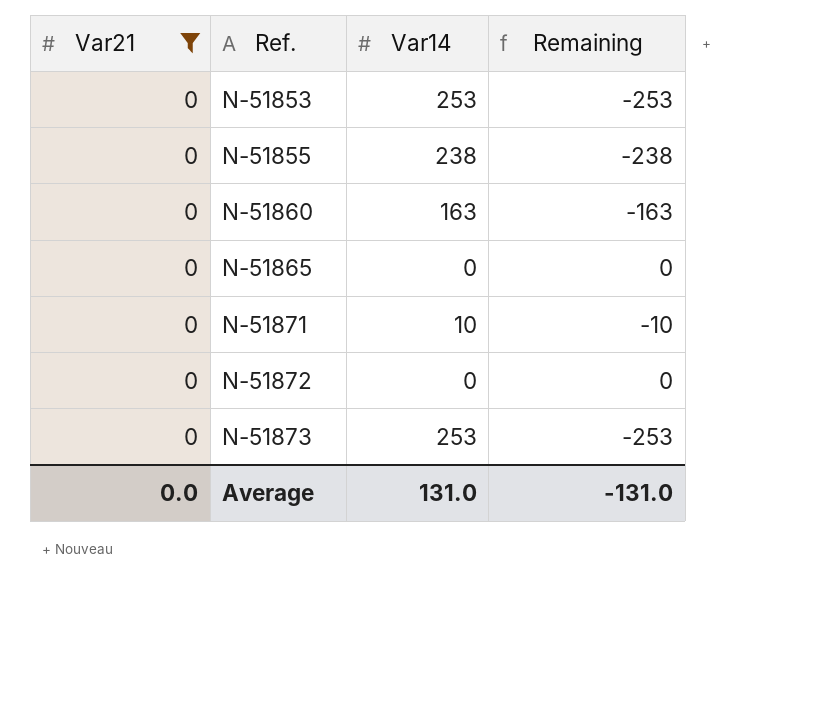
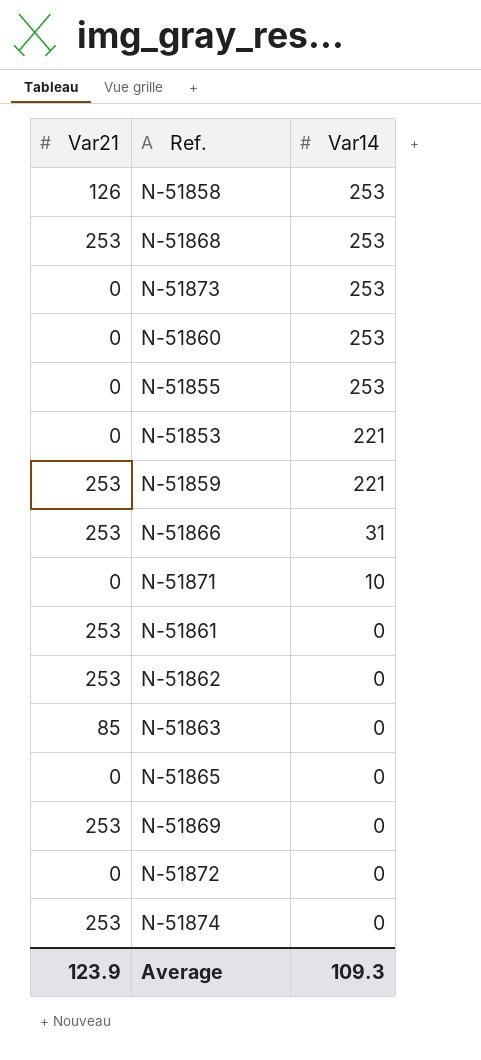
filter: Var21 = 0 -> none
row order: Ref. ascending -> Var14 descending
column Remaining | formula: [Var21] - [Var14] -> none
N-51860 | Var14: 163 -> 253
N-51855 | Var14: 238 -> 253
N-51853 | Var14: 253 -> 221
Average | Var21: 0.0 -> 123.9
Average | Var14: 131.0 -> 109.3

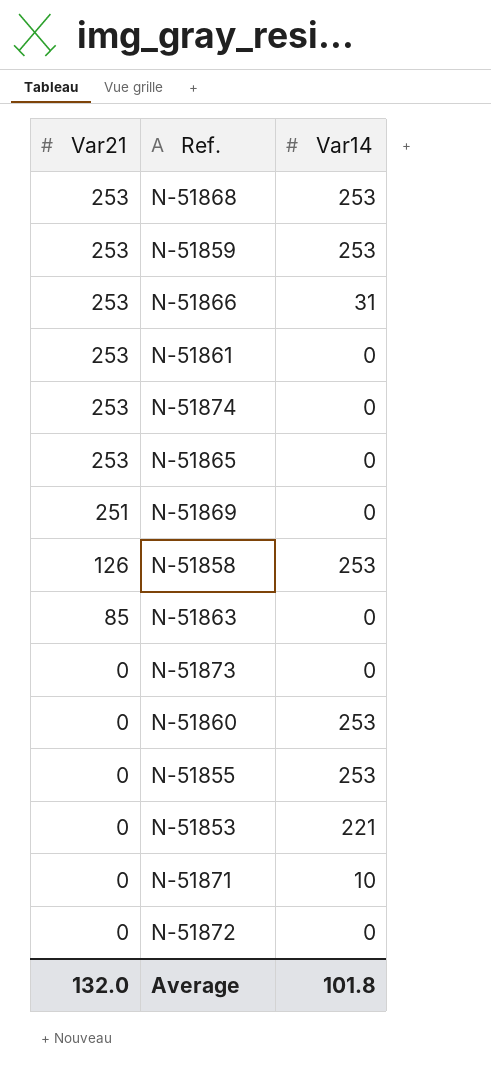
row order: Var14 descending -> Var21 descending
row N-51862: 253 | 0 -> none
N-51859 | Var14: 221 -> 253
N-51865 | Var21: 0 -> 253
N-51869 | Var21: 253 -> 251
N-51873 | Var14: 253 -> 0
Average | Var21: 123.9 -> 132.0
Average | Var14: 109.3 -> 101.8

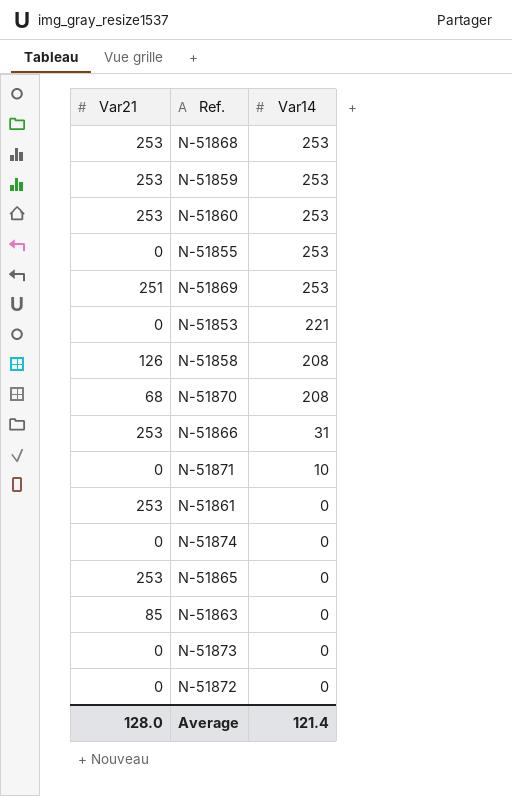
row order: Var21 descending -> Var14 descending
N-51860 | Var21: 0 -> 253
N-51869 | Var14: 0 -> 253
N-51858 | Var14: 253 -> 208
row N-51870: none -> 68 | 208
N-51874 | Var21: 253 -> 0
Average | Var21: 132.0 -> 128.0
Average | Var14: 101.8 -> 121.4

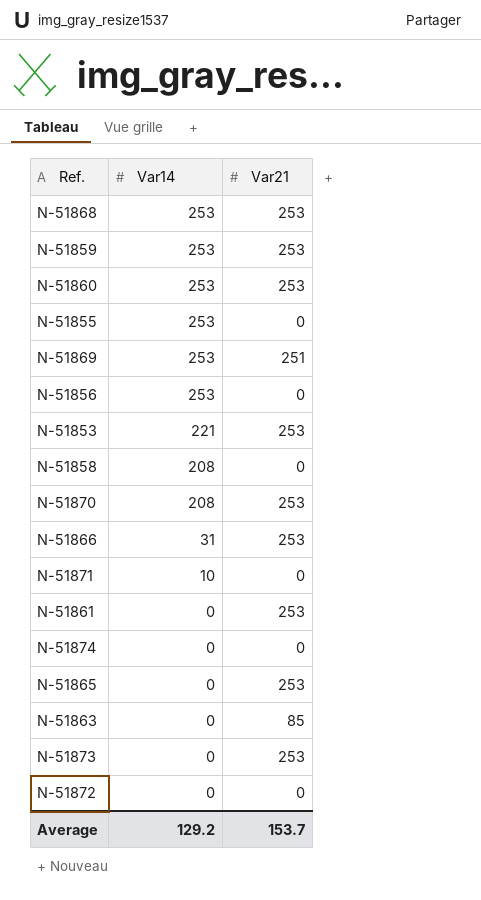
column Var21 | position: 1 -> 3
row N-51856: none -> 253 | 0
N-51853 | Var21: 0 -> 253
N-51858 | Var21: 126 -> 0
N-51870 | Var21: 68 -> 253
N-51873 | Var21: 0 -> 253
Average | Var14: 121.4 -> 129.2
Average | Var21: 128.0 -> 153.7

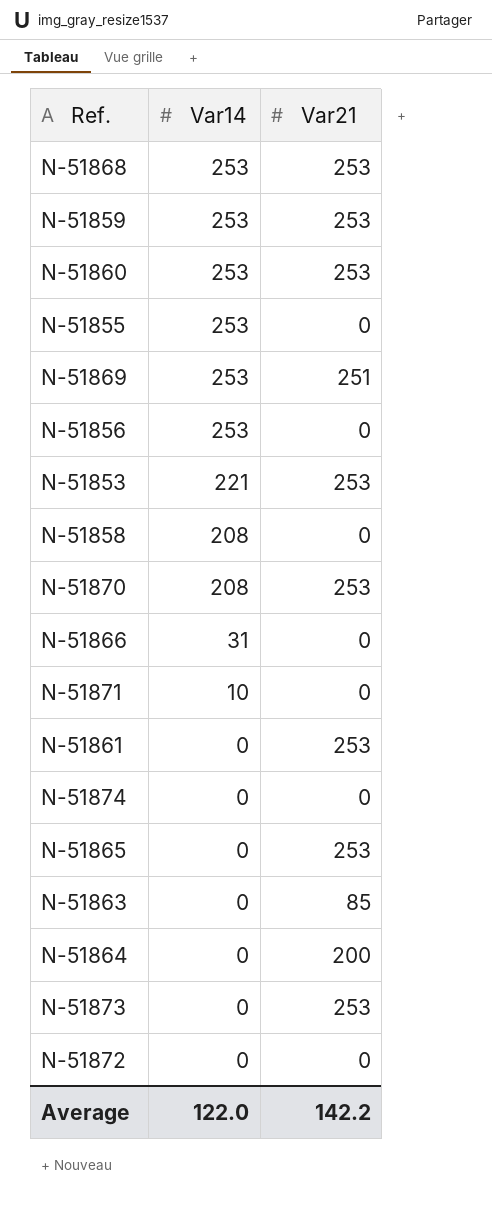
N-51866 | Var21: 253 -> 0
row N-51864: none -> 0 | 200
Average | Var14: 129.2 -> 122.0
Average | Var21: 153.7 -> 142.2

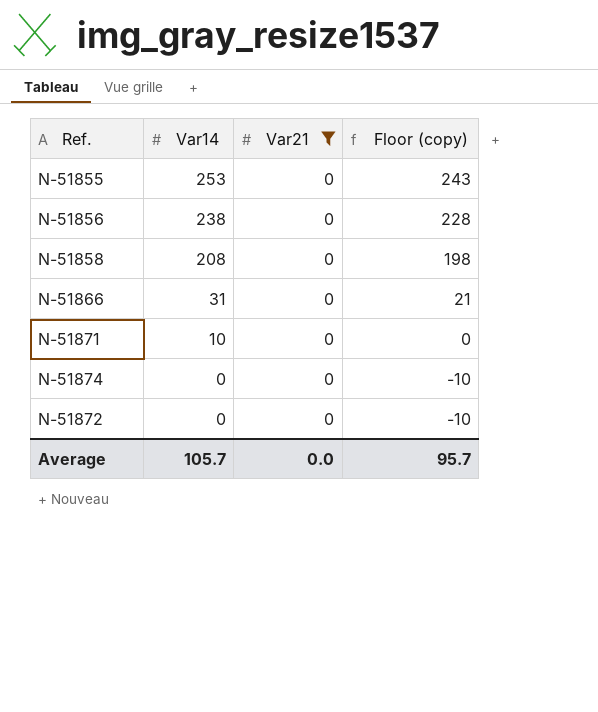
filter: none -> Var21 = 0
column Floor (copy) | formula: none -> [Var14] - 10
N-51856 | Var14: 253 -> 238
Average | Var14: 122.0 -> 105.7
Average | Var21: 142.2 -> 0.0

